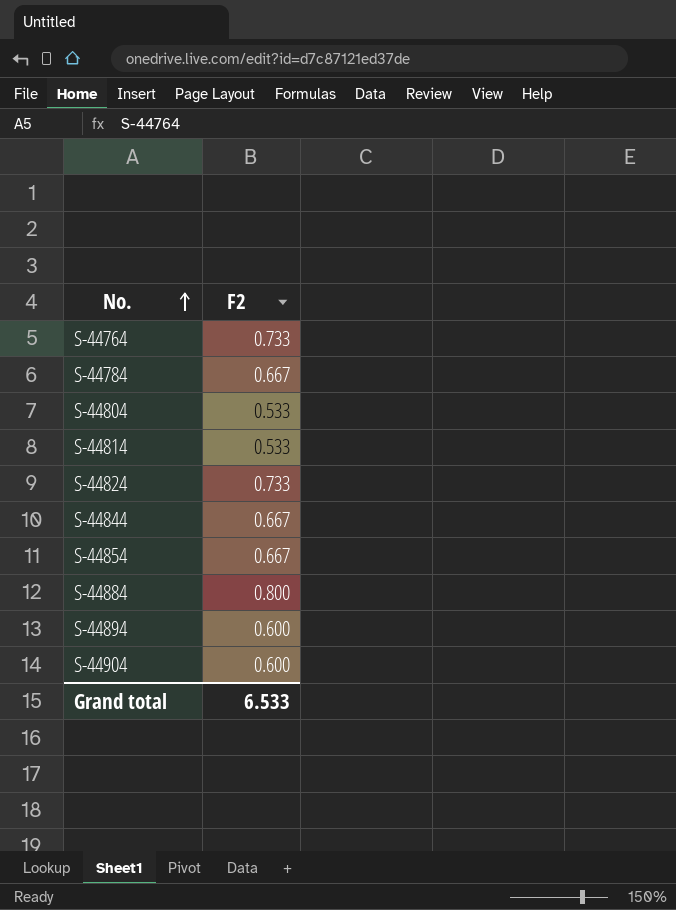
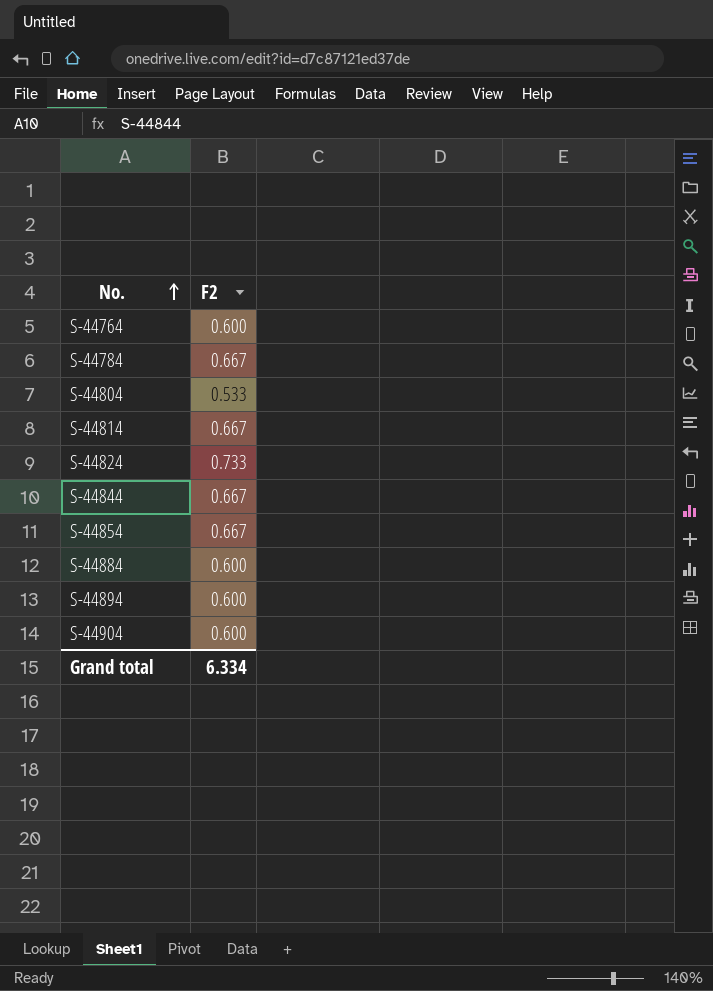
S-44764 | F2: 0.733 -> 0.600
S-44814 | F2: 0.533 -> 0.667
S-44884 | F2: 0.800 -> 0.600
Grand total | F2: 6.533 -> 6.334

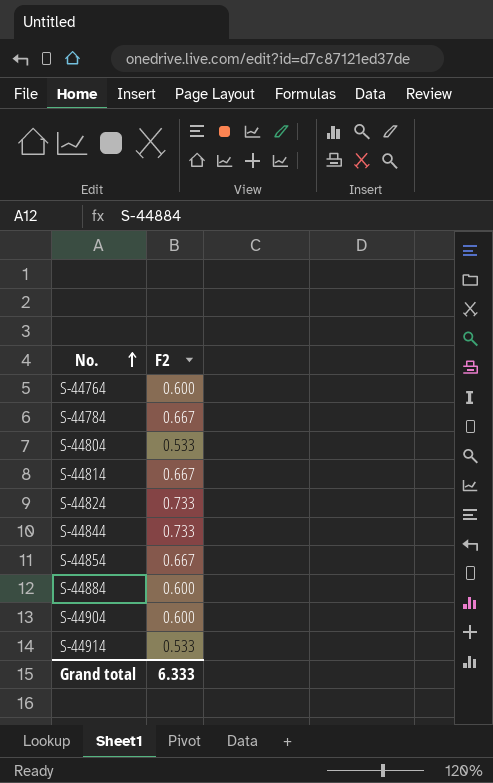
row S-44894: 0.600 -> none
S-44844 | F2: 0.667 -> 0.733
row S-44914: none -> 0.533
Grand total | F2: 6.334 -> 6.333

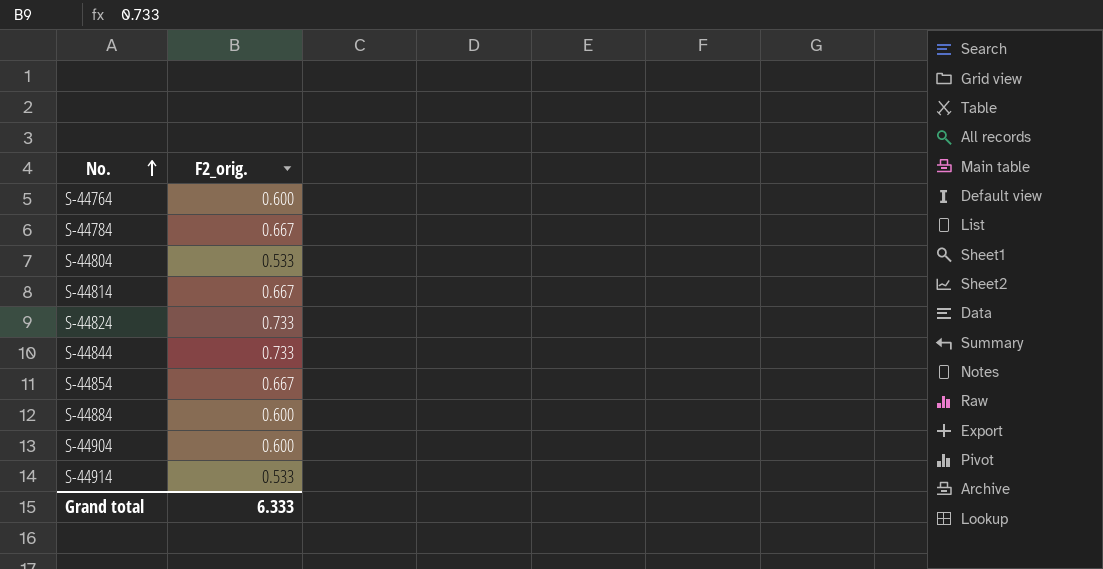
column name: F2 -> F2_orig.

